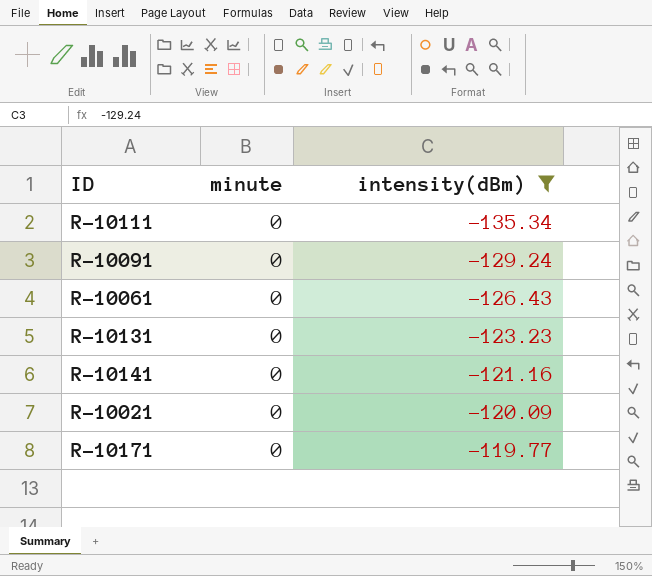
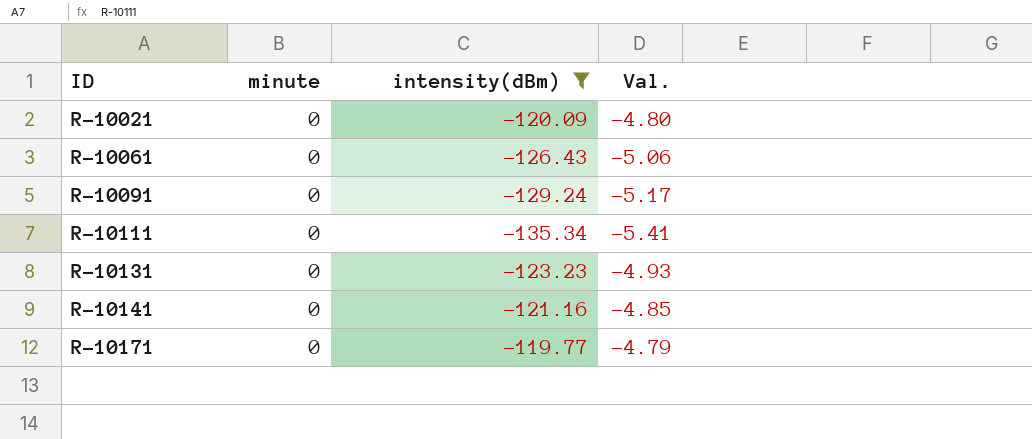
row order: intensity(dBm) ascending -> ID ascending
column Val. | formula: none -> [intensity(dBm)] * 0.04

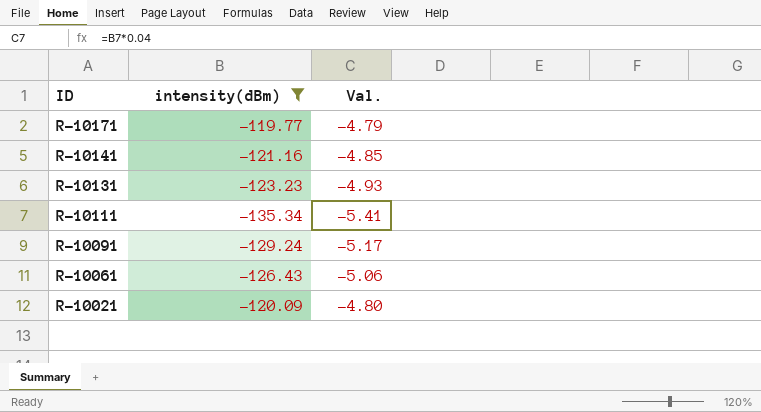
row order: ID ascending -> ID descending
column minute | position: 2 -> none

